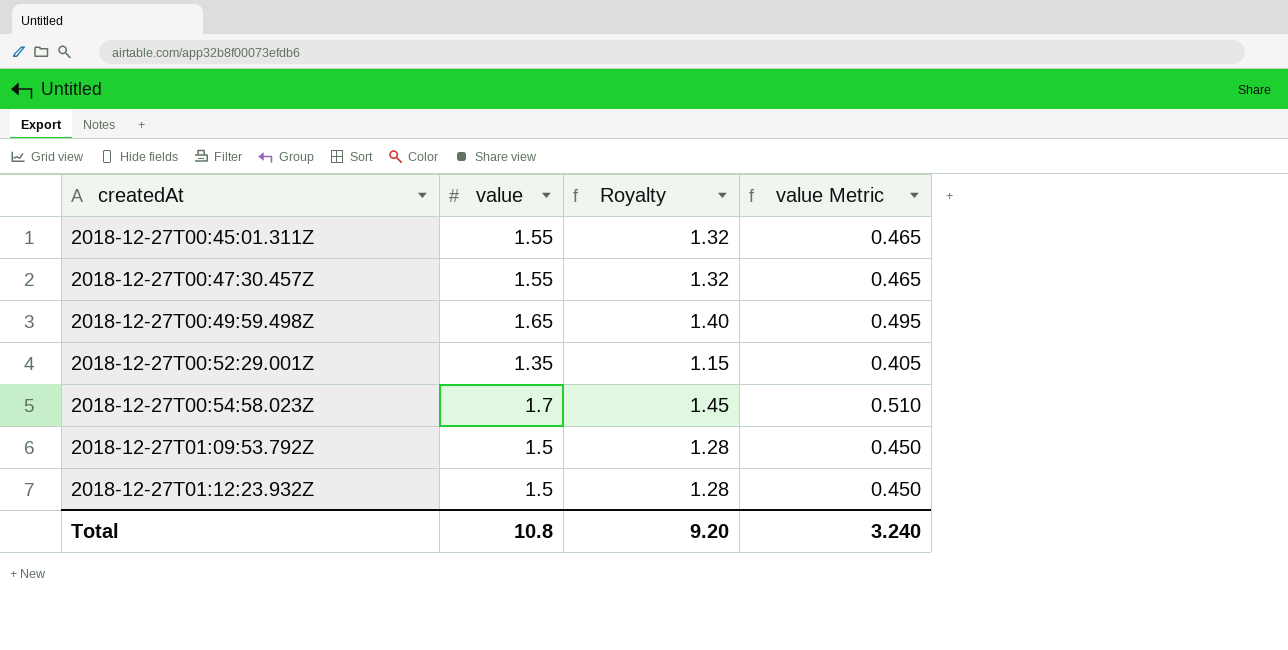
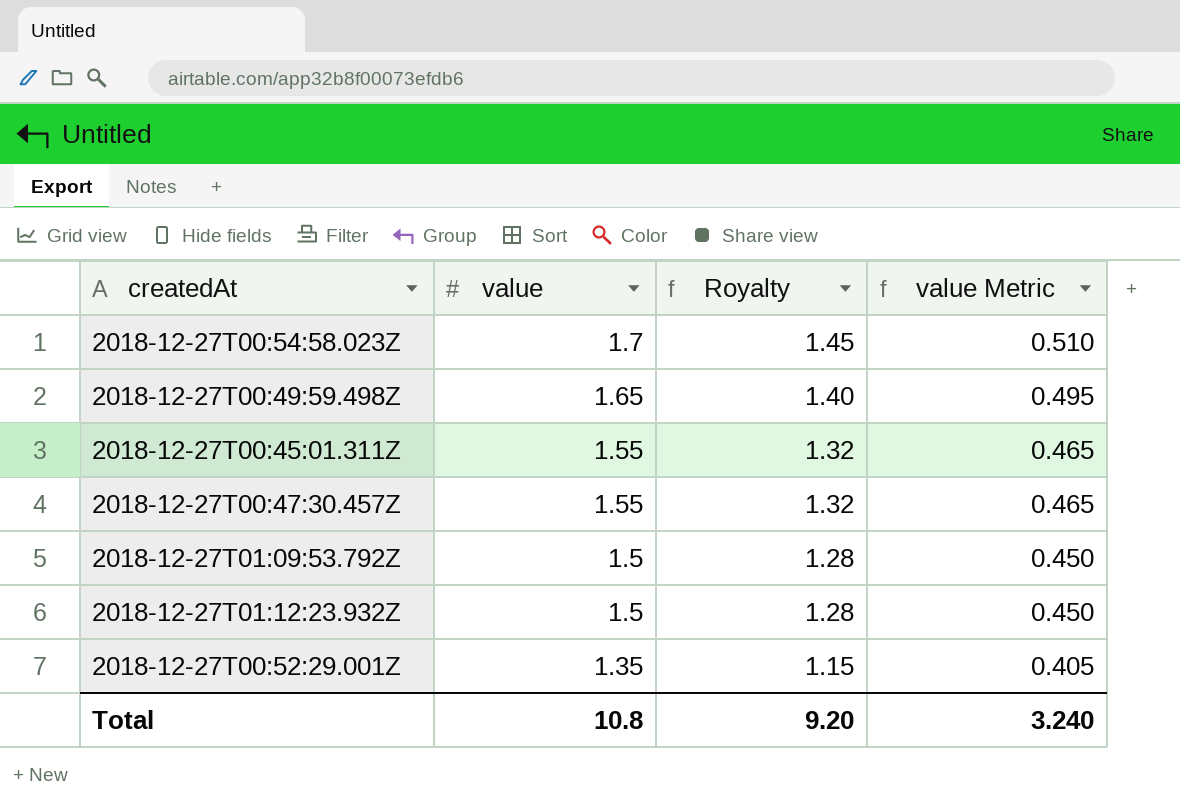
row order: createdAt ascending -> value descending

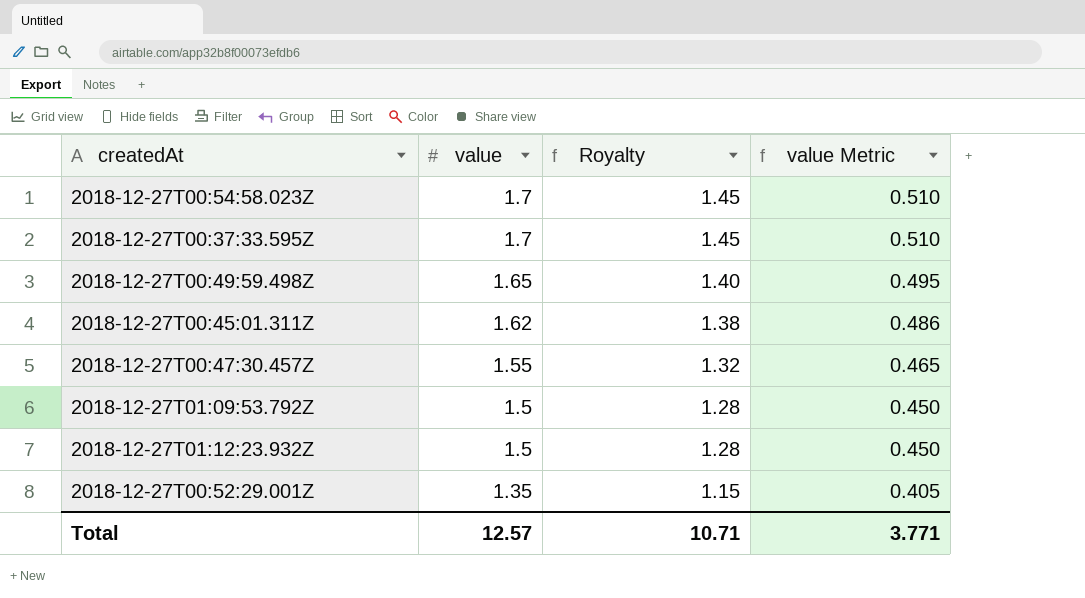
row 2018-12-27T00:37:33.595Z: none -> 1.7 | 1.45 | 0.510
2018-12-27T00:45:01.311Z | value: 1.55 -> 1.62
2018-12-27T00:45:01.311Z | Royalty: 1.32 -> 1.38
2018-12-27T00:45:01.311Z | value Metric: 0.465 -> 0.486
Total | value: 10.8 -> 12.57
Total | Royalty: 9.20 -> 10.71
Total | value Metric: 3.240 -> 3.771

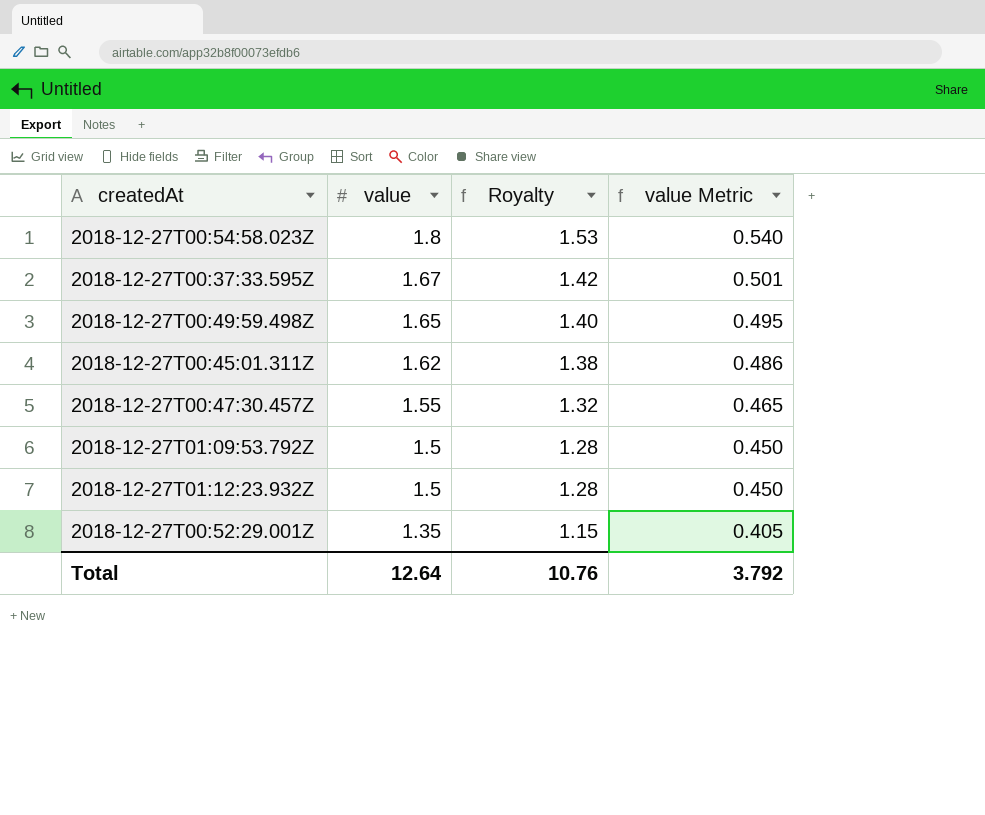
2018-12-27T00:54:58.023Z | value: 1.7 -> 1.8
2018-12-27T00:54:58.023Z | Royalty: 1.45 -> 1.53
2018-12-27T00:54:58.023Z | value Metric: 0.510 -> 0.540
2018-12-27T00:37:33.595Z | value: 1.7 -> 1.67
2018-12-27T00:37:33.595Z | Royalty: 1.45 -> 1.42
2018-12-27T00:37:33.595Z | value Metric: 0.510 -> 0.501
Total | value: 12.57 -> 12.64
Total | Royalty: 10.71 -> 10.76
Total | value Metric: 3.771 -> 3.792

